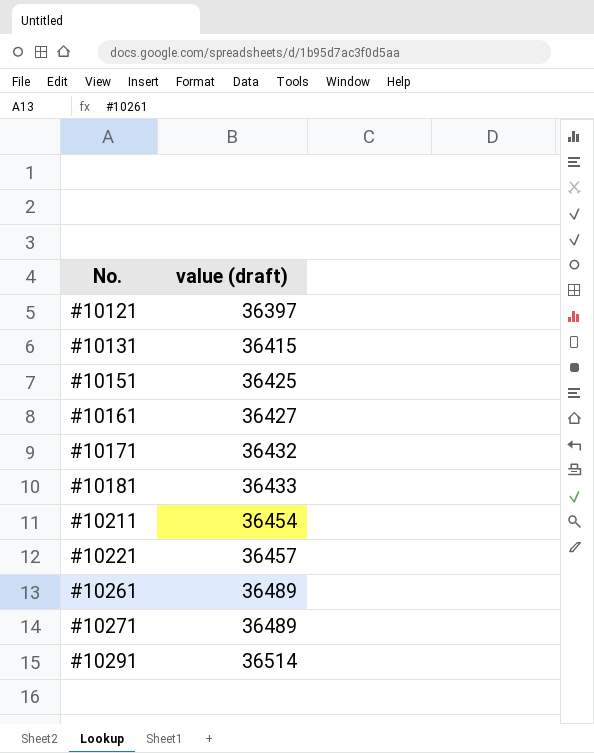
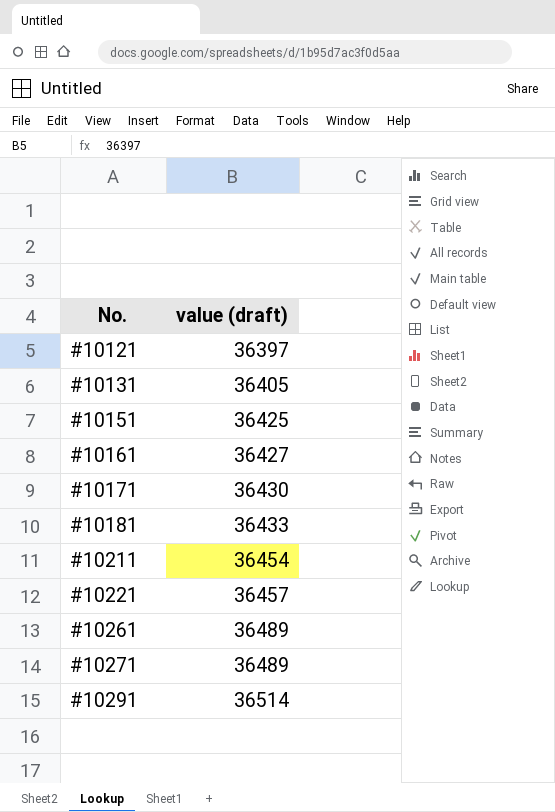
#10131 | value (draft): 36415 -> 36405
#10171 | value (draft): 36432 -> 36430

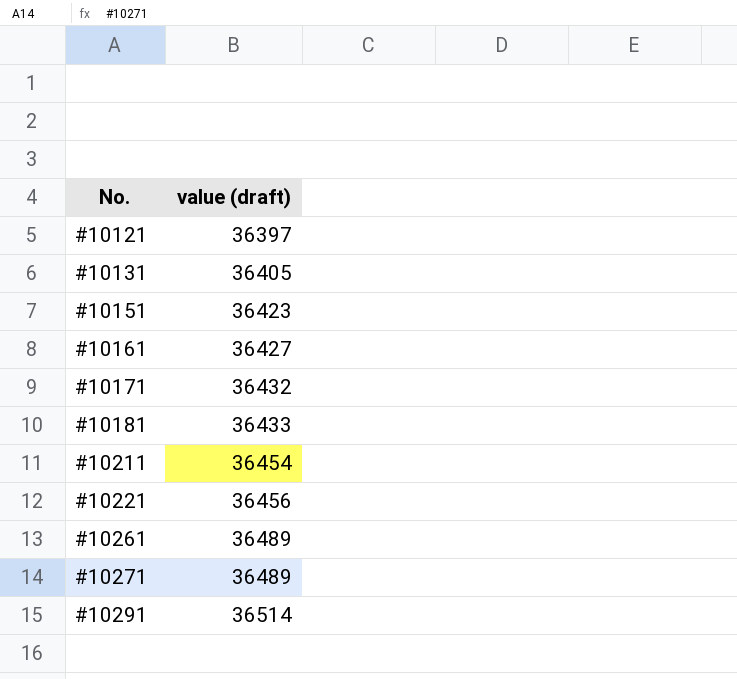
#10151 | value (draft): 36425 -> 36423
#10171 | value (draft): 36430 -> 36432
#10221 | value (draft): 36457 -> 36456

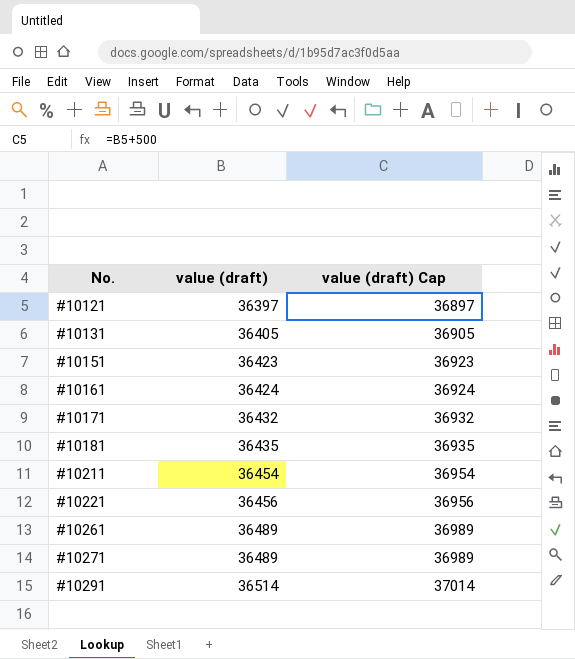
column value (draft) Cap | formula: none -> [value (draft)] + 500
#10161 | value (draft): 36427 -> 36424
#10181 | value (draft): 36433 -> 36435

